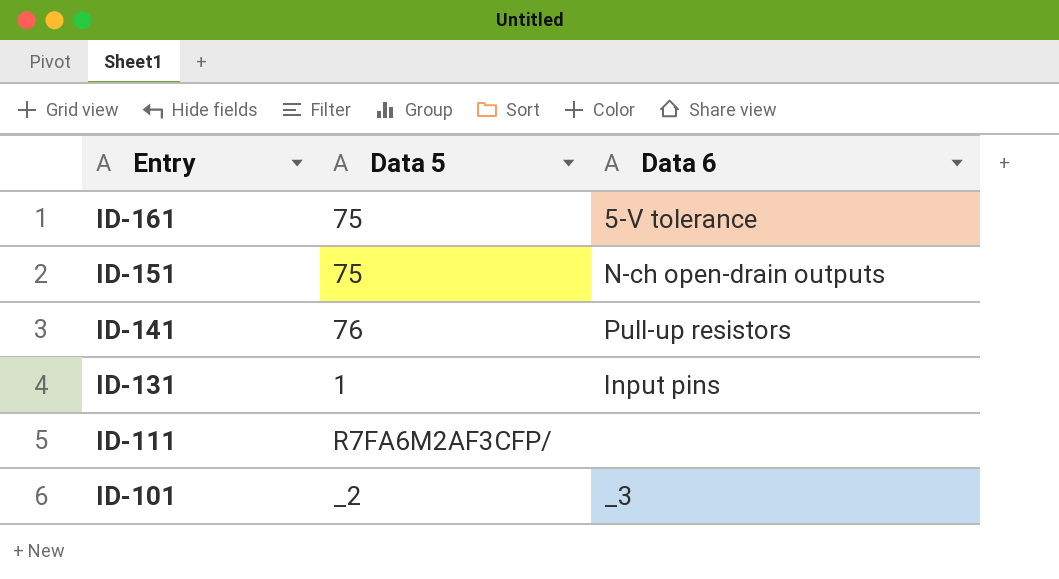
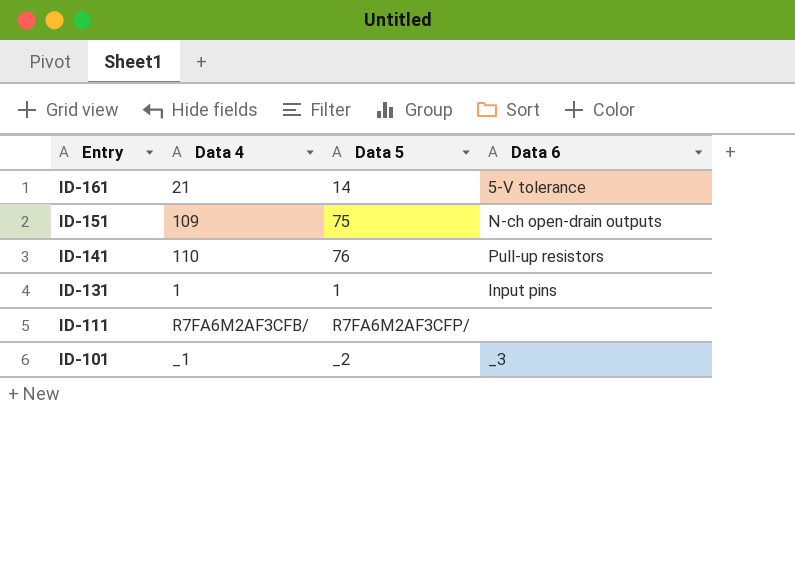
column Data 4 | position: none -> 2
ID-161 | Data 5: 75 -> 14

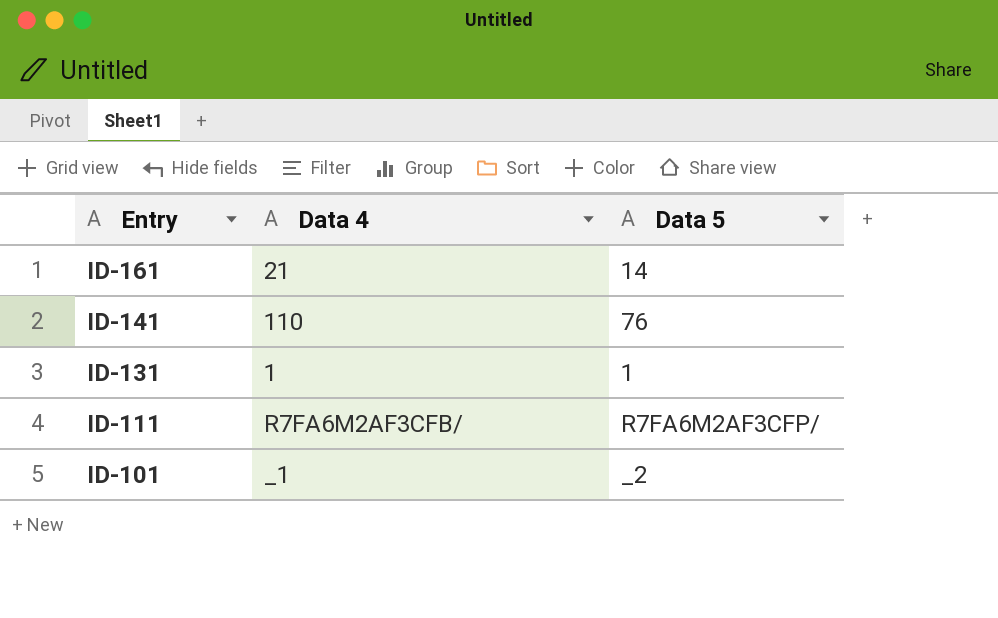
column Data 6 | position: 4 -> none
row ID-151: 109 | 75 | N-ch open-drain outputs -> none

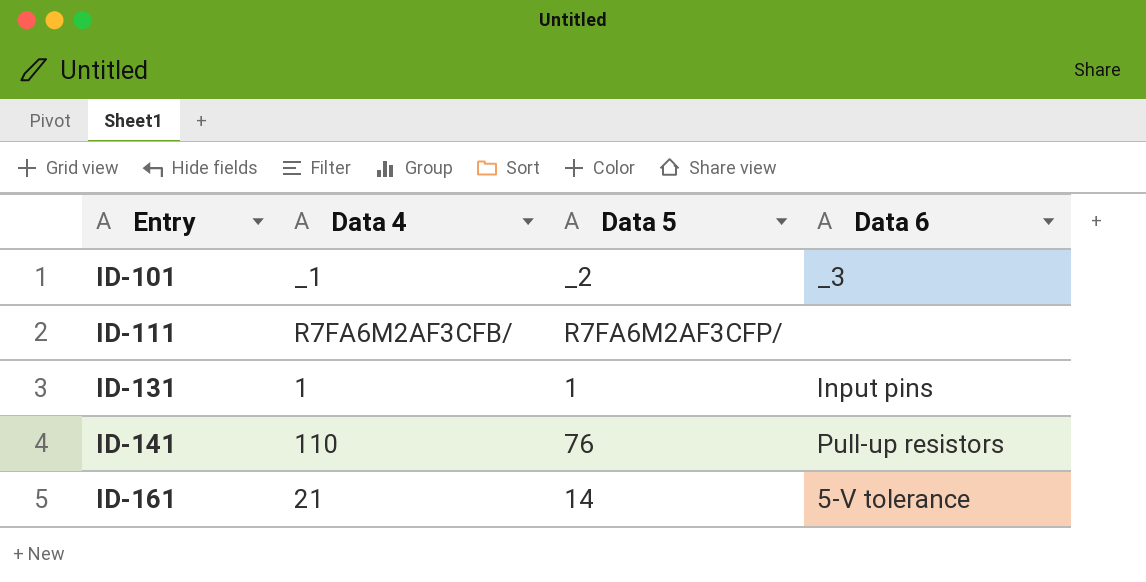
row order: Entry descending -> Entry ascending
column Data 6 | position: none -> 4

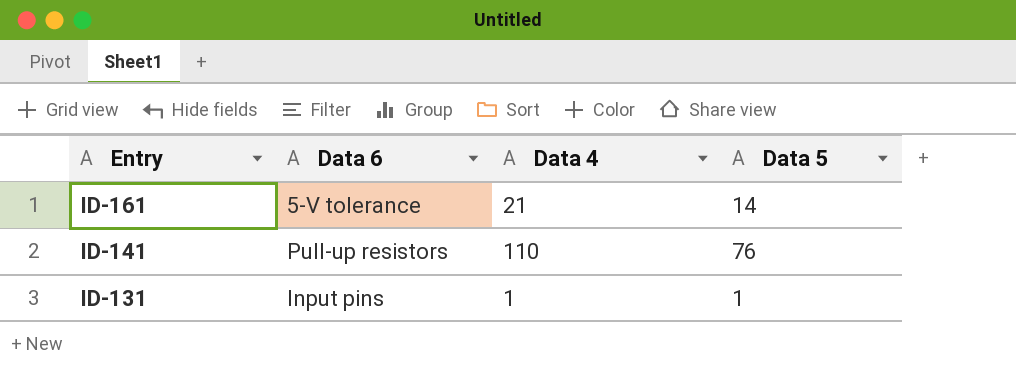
row order: Entry ascending -> Entry descending
column Data 6 | position: 4 -> 2
row ID-101: _1 | _2 | _3 -> none
row ID-111: R7FA6M2AF3CFB/ | R7FA6M2AF3CFP/ | none -> none

